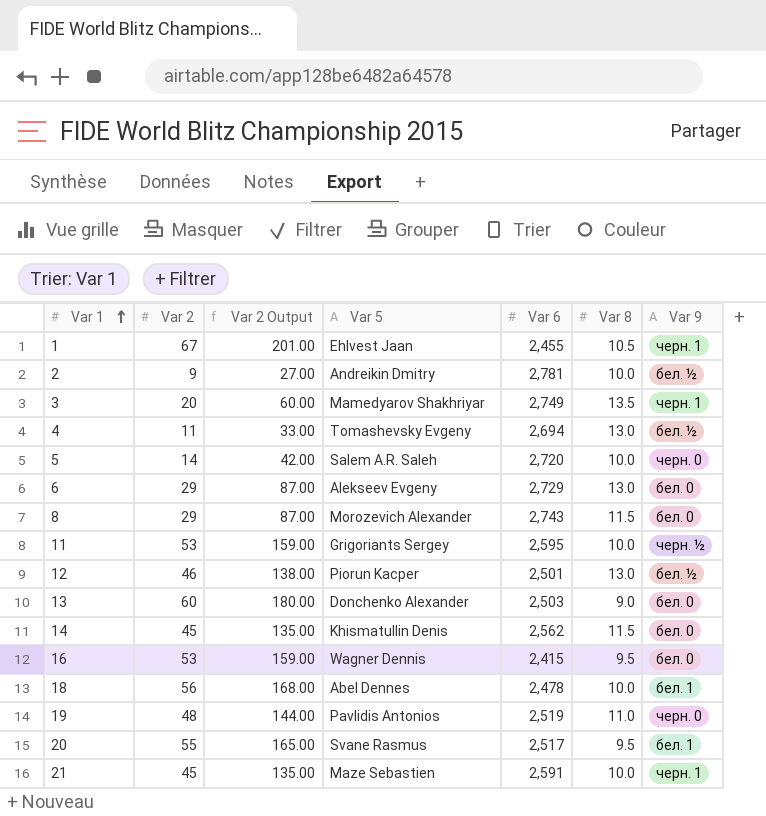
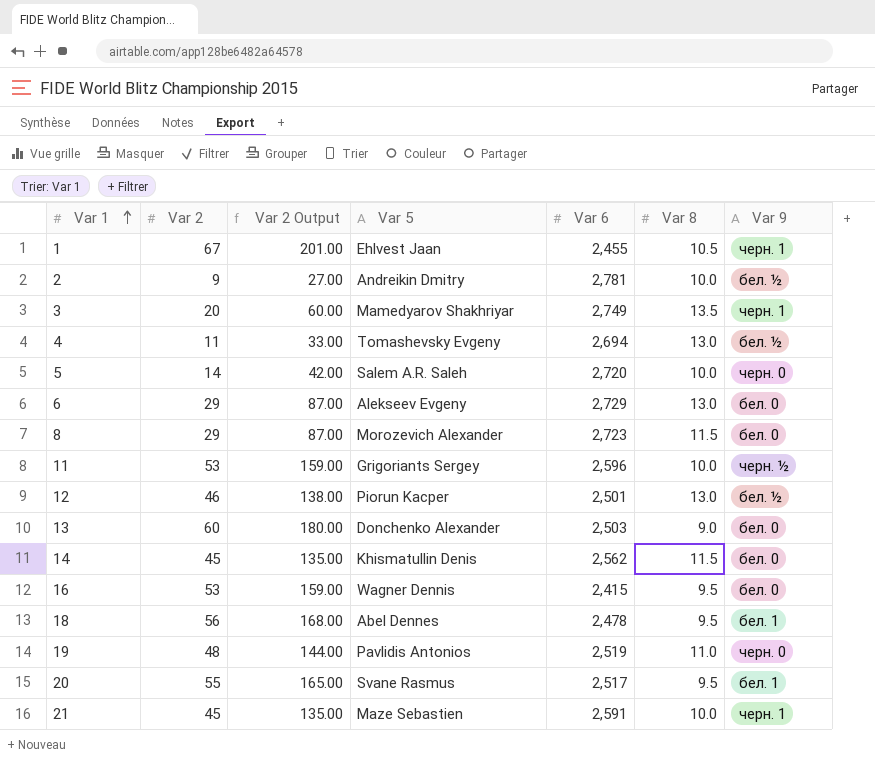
8 | Var 6: 2,743 -> 2,723
11 | Var 6: 2,595 -> 2,596
18 | Var 8: 10.0 -> 9.5

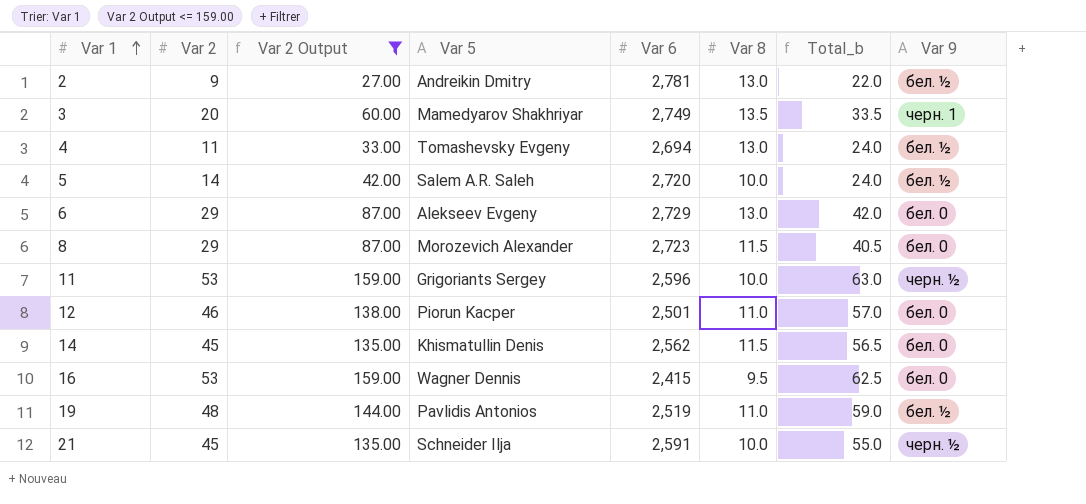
filter: none -> Var 2 Output <= 159.00
column Total_b | formula: none -> [Var 2] + [Var 8]
2 | Var 8: 10.0 -> 13.0
5 | Var 9: черн. 0 -> бел. ½
12 | Var 8: 13.0 -> 11.0
12 | Var 9: бел. ½ -> бел. 0
19 | Var 9: черн. 0 -> бел. ½
21 | Var 5: Maze Sebastien -> Schneider Ilja
21 | Var 9: черн. 1 -> черн. ½

